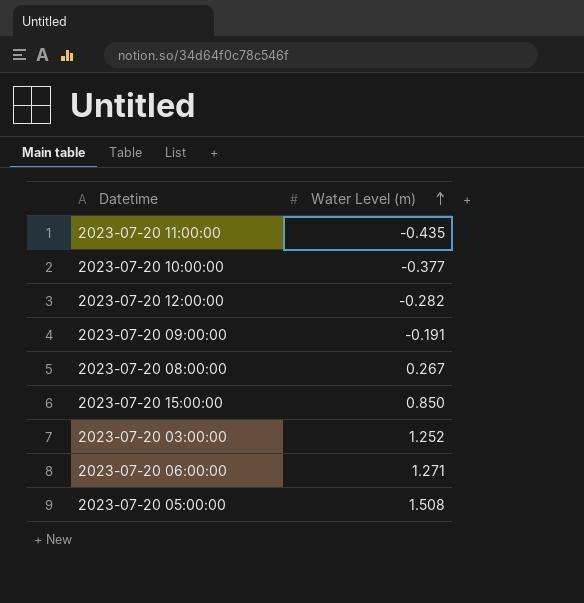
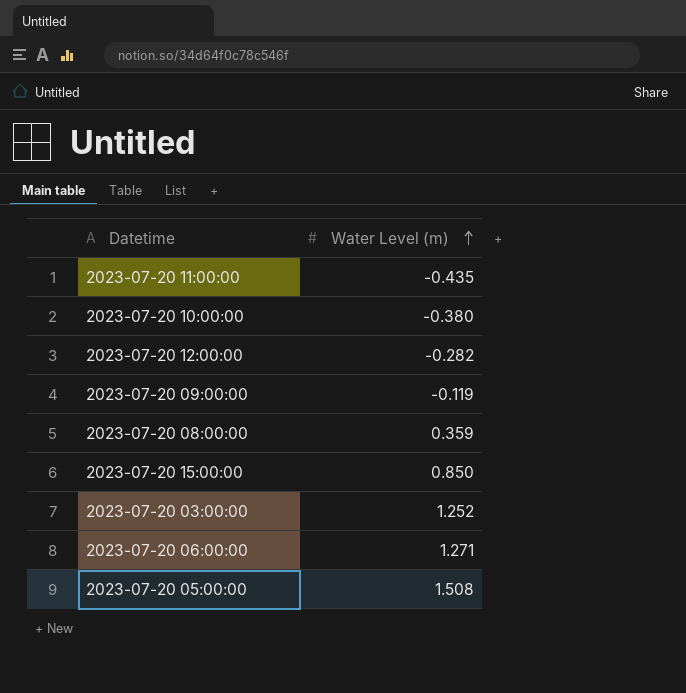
2023-07-20 10:00:00 | Water Level (m): -0.377 -> -0.380
2023-07-20 09:00:00 | Water Level (m): -0.191 -> -0.119
2023-07-20 08:00:00 | Water Level (m): 0.267 -> 0.359

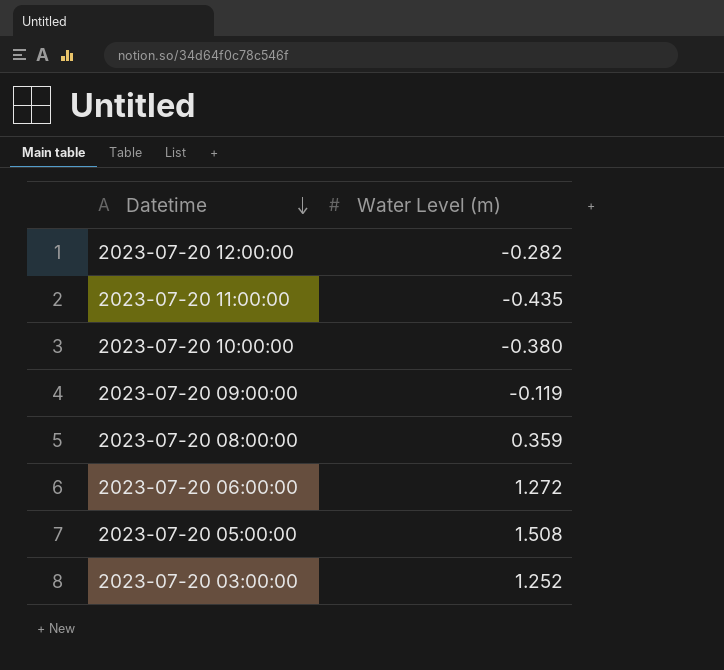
row order: Water Level (m) ascending -> Datetime descending
row 2023-07-20 15:00:00: 0.850 -> none
2023-07-20 06:00:00 | Water Level (m): 1.271 -> 1.272

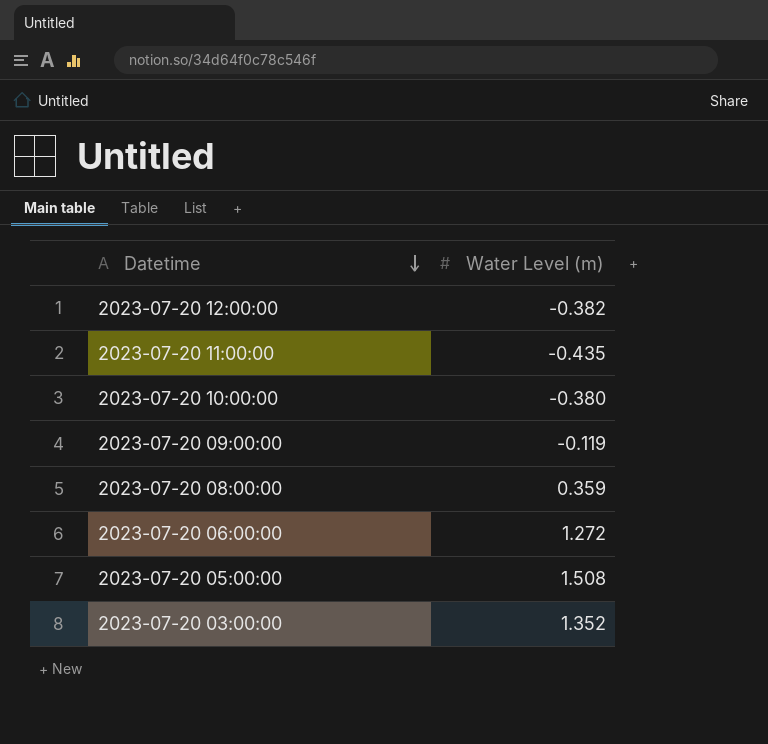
2023-07-20 12:00:00 | Water Level (m): -0.282 -> -0.382
2023-07-20 03:00:00 | Water Level (m): 1.252 -> 1.352

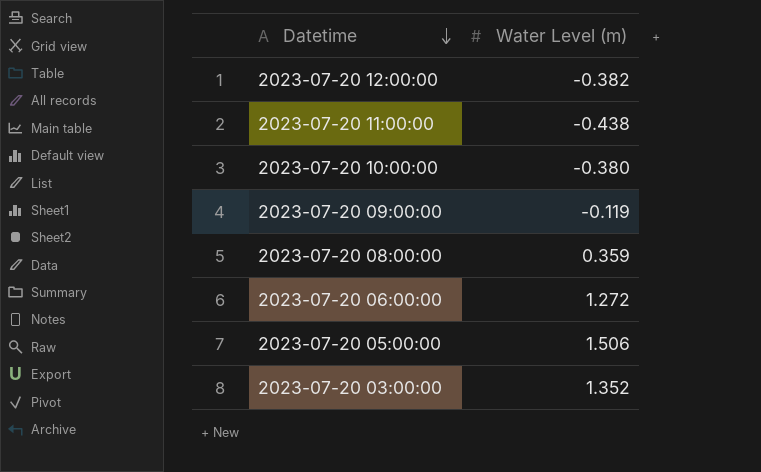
2023-07-20 11:00:00 | Water Level (m): -0.435 -> -0.438
2023-07-20 05:00:00 | Water Level (m): 1.508 -> 1.506

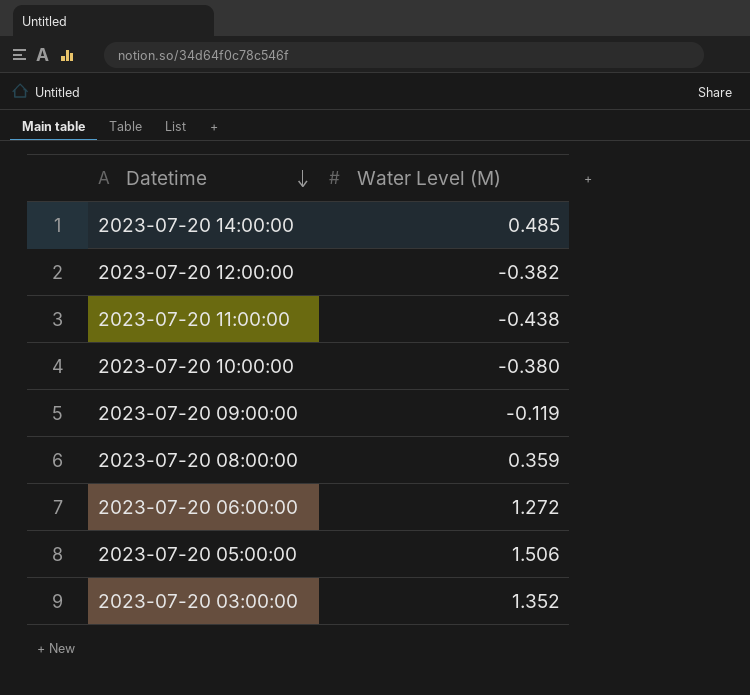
column name: Water Level (m) -> Water Level (M)
row 2023-07-20 14:00:00: none -> 0.485

